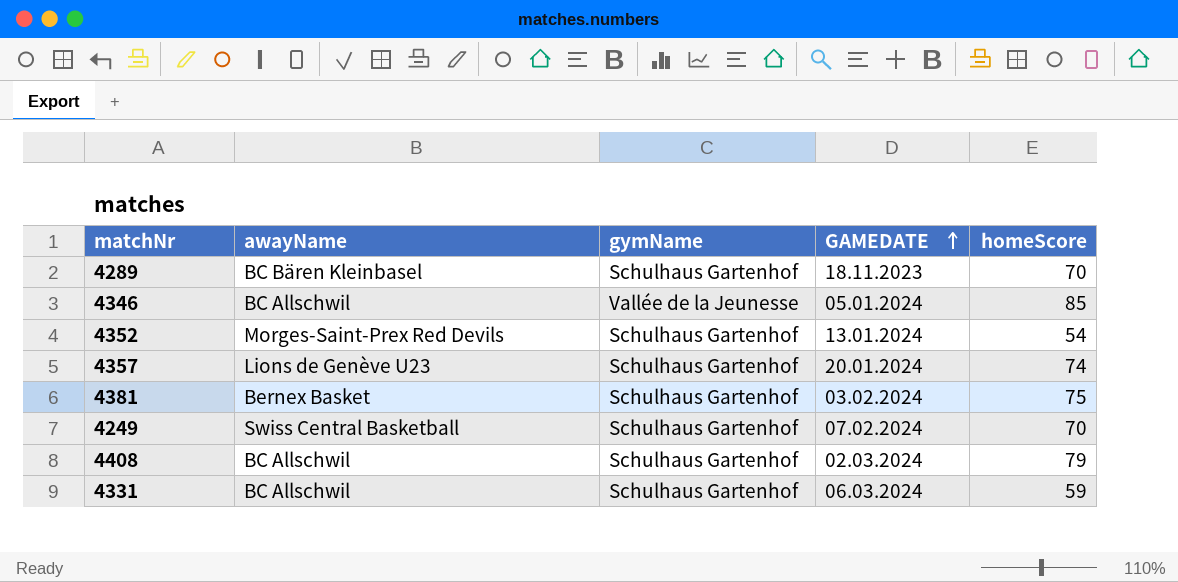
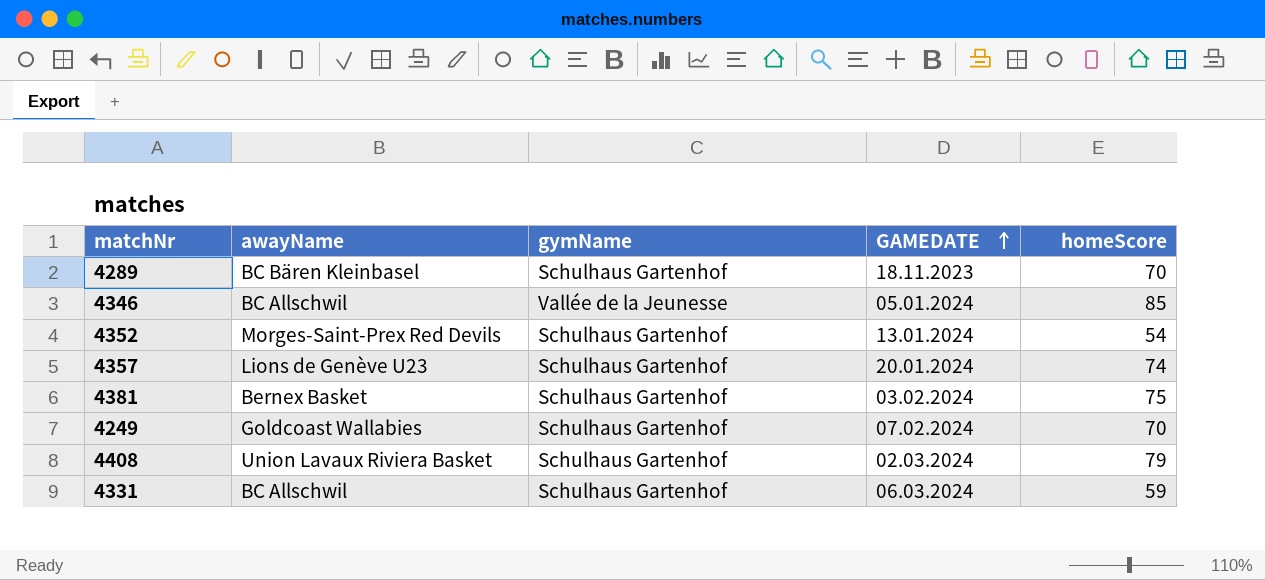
4249 | awayName: Swiss Central Basketball -> Goldcoast Wallabies
4408 | awayName: BC Allschwil -> Union Lavaux Riviera Basket

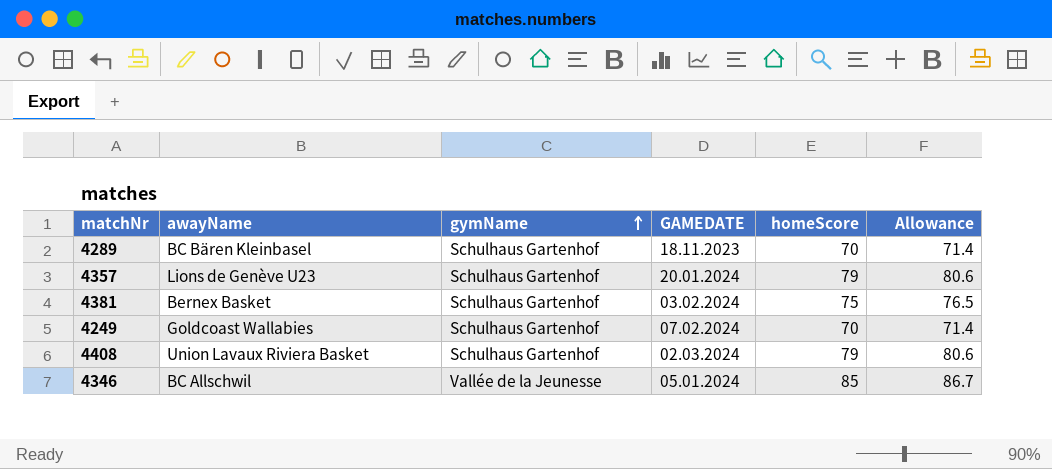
row order: GAMEDATE ascending -> gymName ascending
column Allowance | formula: none -> [homeScore] * 1.02
row 4352: Morges-Saint-Prex Red Devils | Schulhaus Gartenhof | 13.01.2024 | 54 -> none
row 4331: BC Allschwil | Schulhaus Gartenhof | 06.03.2024 | 59 -> none
4357 | homeScore: 74 -> 79

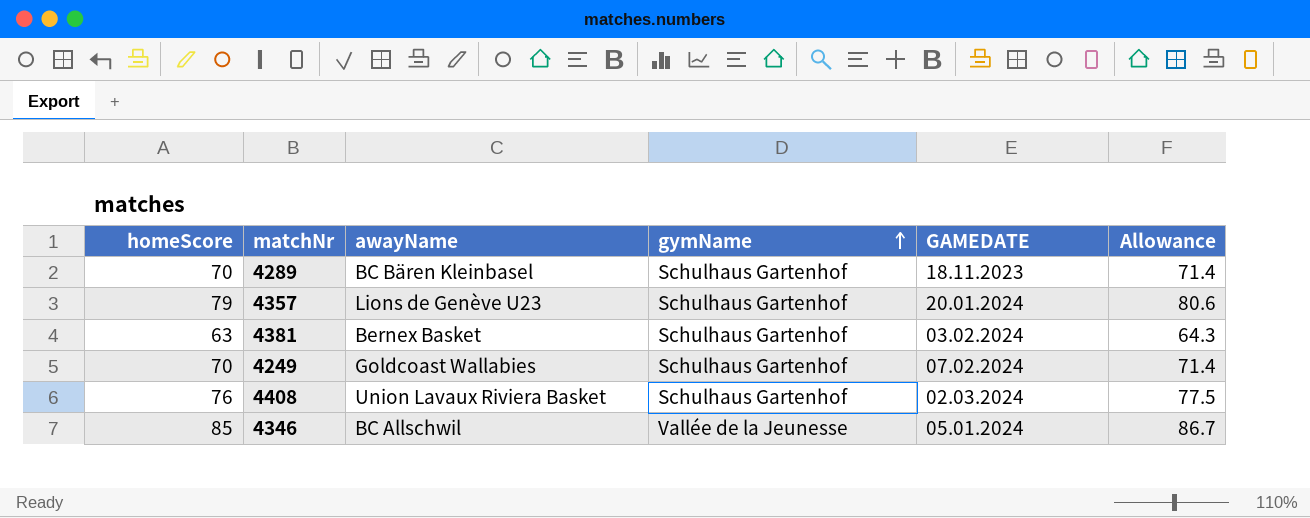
column homeScore | position: 5 -> 1
4381 | homeScore: 75 -> 63
4381 | Allowance: 76.5 -> 64.3
4408 | homeScore: 79 -> 76
4408 | Allowance: 80.6 -> 77.5

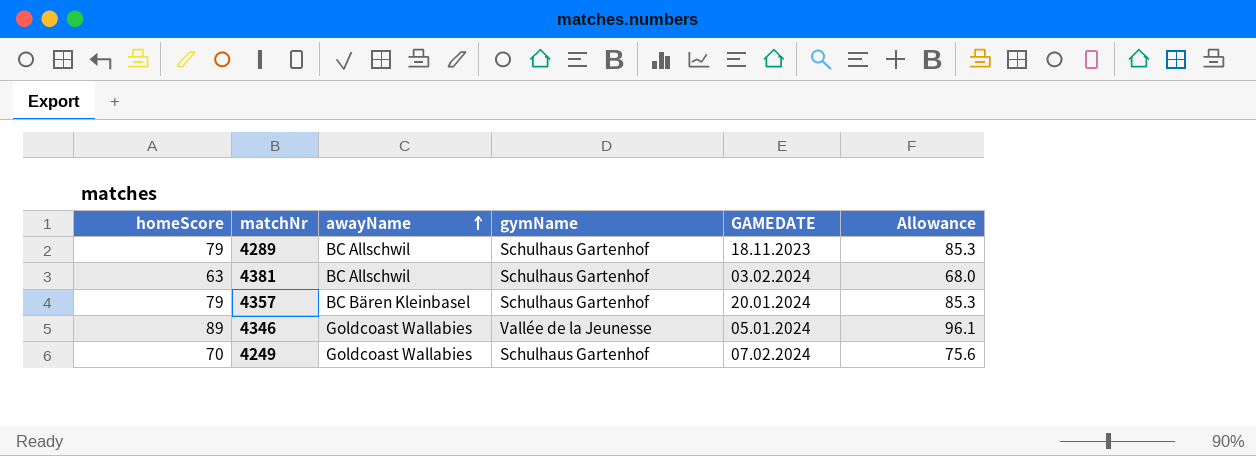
row order: gymName ascending -> awayName ascending
column Allowance | formula: [homeScore] * 1.02 -> [homeScore] * 1.08
row 4408: 76 | Union Lavaux Riviera Basket | Schulhaus Gartenhof | 02.03.2024 | 77.5 -> none
4289 | homeScore: 70 -> 79
4289 | awayName: BC Bären Kleinbasel -> BC Allschwil
4381 | awayName: Bernex Basket -> BC Allschwil
4357 | awayName: Lions de Genève U23 -> BC Bären Kleinbasel
4346 | homeScore: 85 -> 89
4346 | awayName: BC Allschwil -> Goldcoast Wallabies

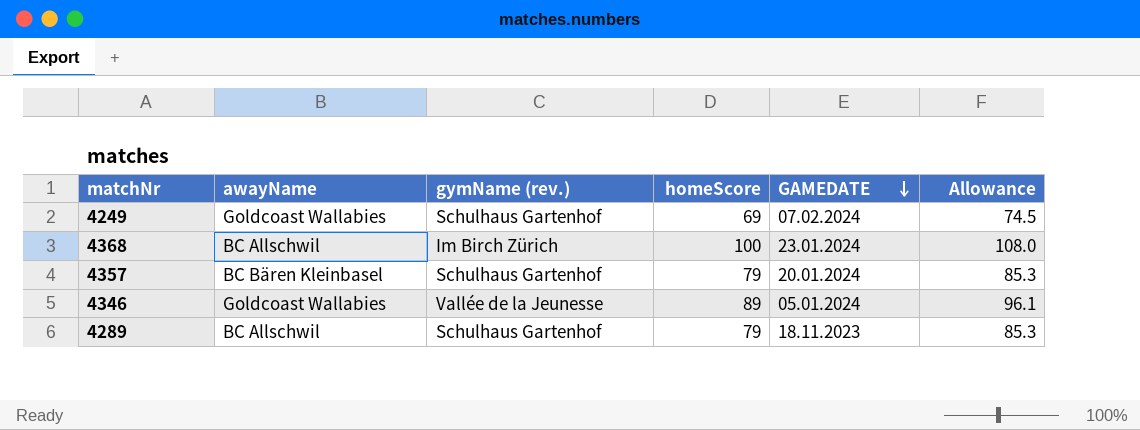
row order: awayName ascending -> GAMEDATE descending
column name: gymName -> gymName (rev.)
column homeScore | position: 1 -> 4
row 4381: 63 | BC Allschwil | Schulhaus Gartenhof | 03.02.2024 | 68.0 -> none
4249 | homeScore: 70 -> 69
4249 | Allowance: 75.6 -> 74.5
row 4368: none -> BC Allschwil | Im Birch Zürich | 100 | 23.01.2024 | 108.0

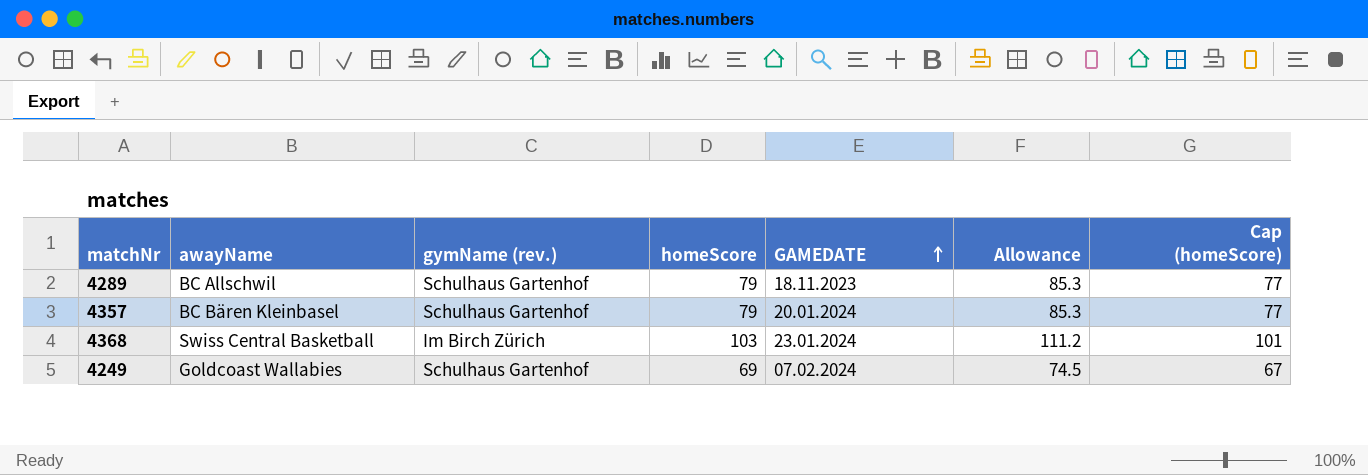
row order: GAMEDATE descending -> GAMEDATE ascending
column Cap (homeScore) | formula: none -> [homeScore] - 2
row 4346: Goldcoast Wallabies | Vallée de la Jeunesse | 89 | 05.01.2024 | 96.1 -> none
4368 | awayName: BC Allschwil -> Swiss Central Basketball
4368 | homeScore: 100 -> 103
4368 | Allowance: 108.0 -> 111.2

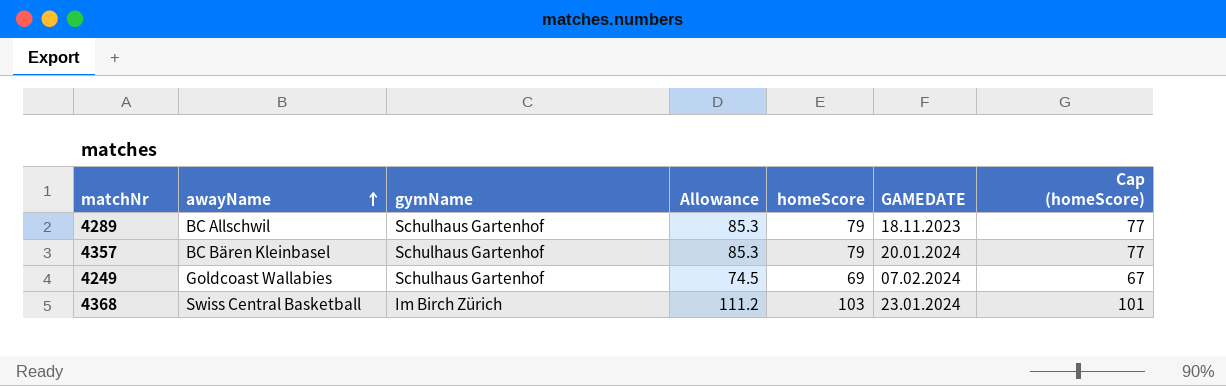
row order: GAMEDATE ascending -> awayName ascending
column name: gymName (rev.) -> gymName
column Allowance | position: 6 -> 4

